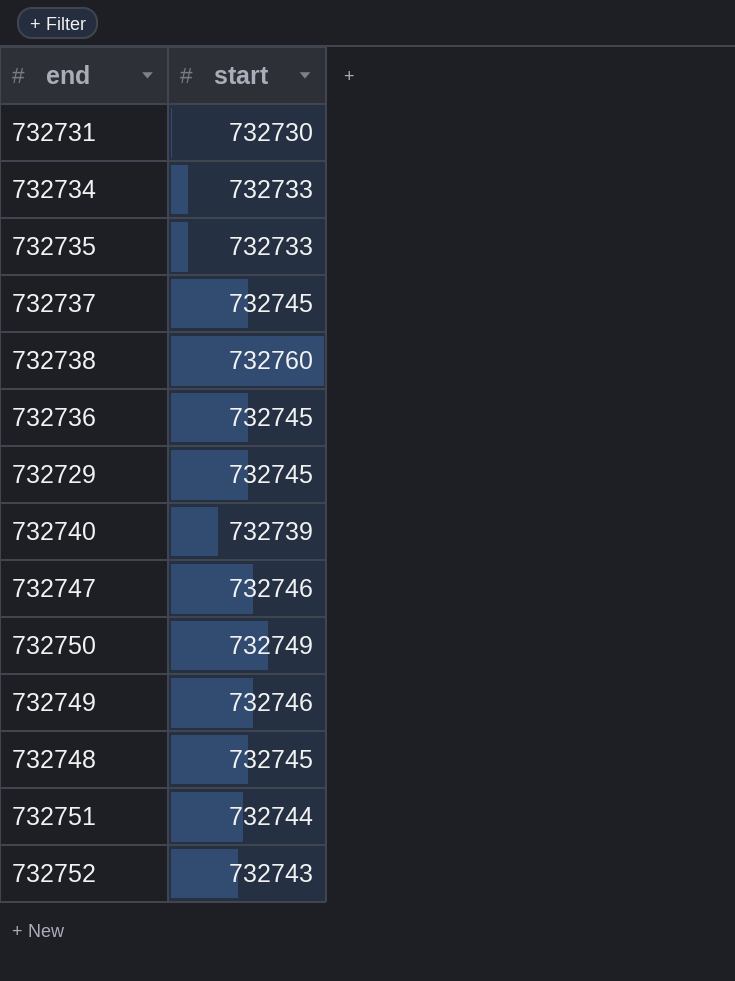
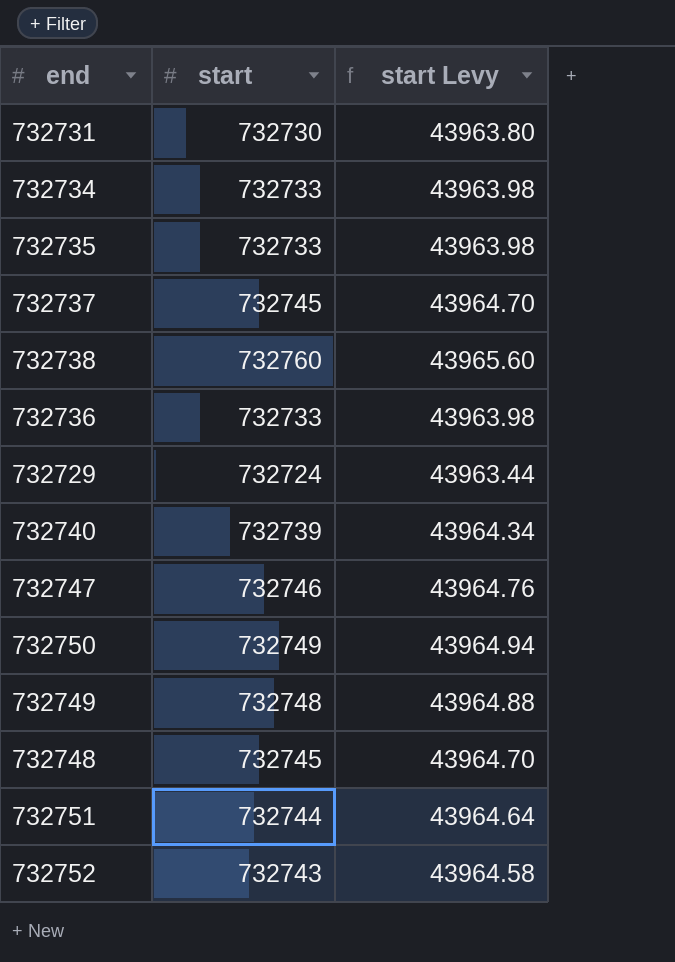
column start Levy | formula: none -> [start] * 0.06
732736 | start: 732745 -> 732733
732729 | start: 732745 -> 732724
732749 | start: 732746 -> 732748

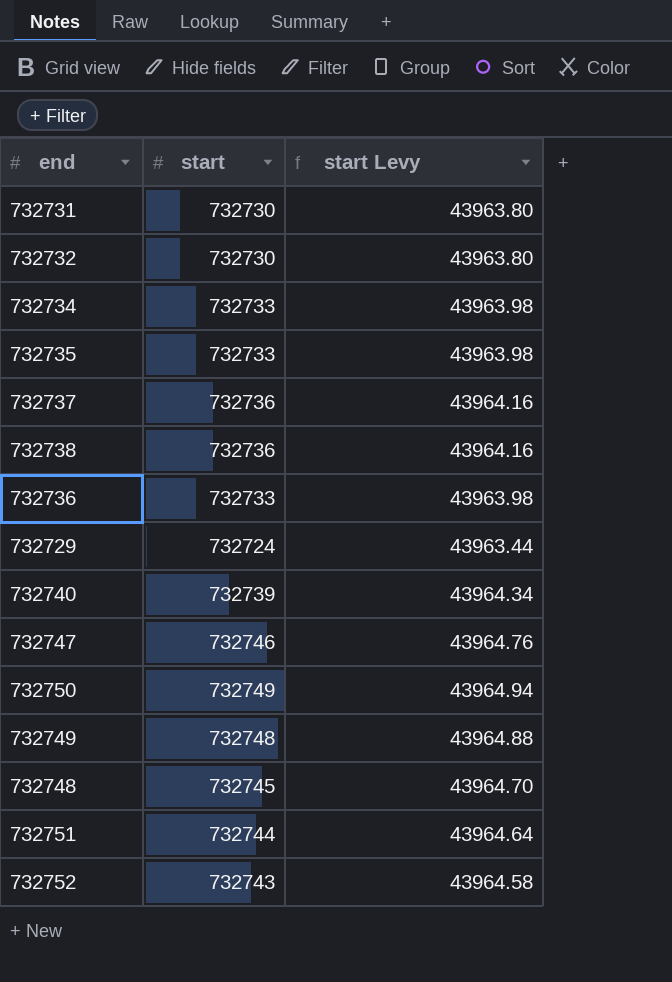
row 732732: none -> 732730 | 43963.80
732737 | start: 732745 -> 732736
732737 | start Levy: 43964.70 -> 43964.16
732738 | start: 732760 -> 732736
732738 | start Levy: 43965.60 -> 43964.16

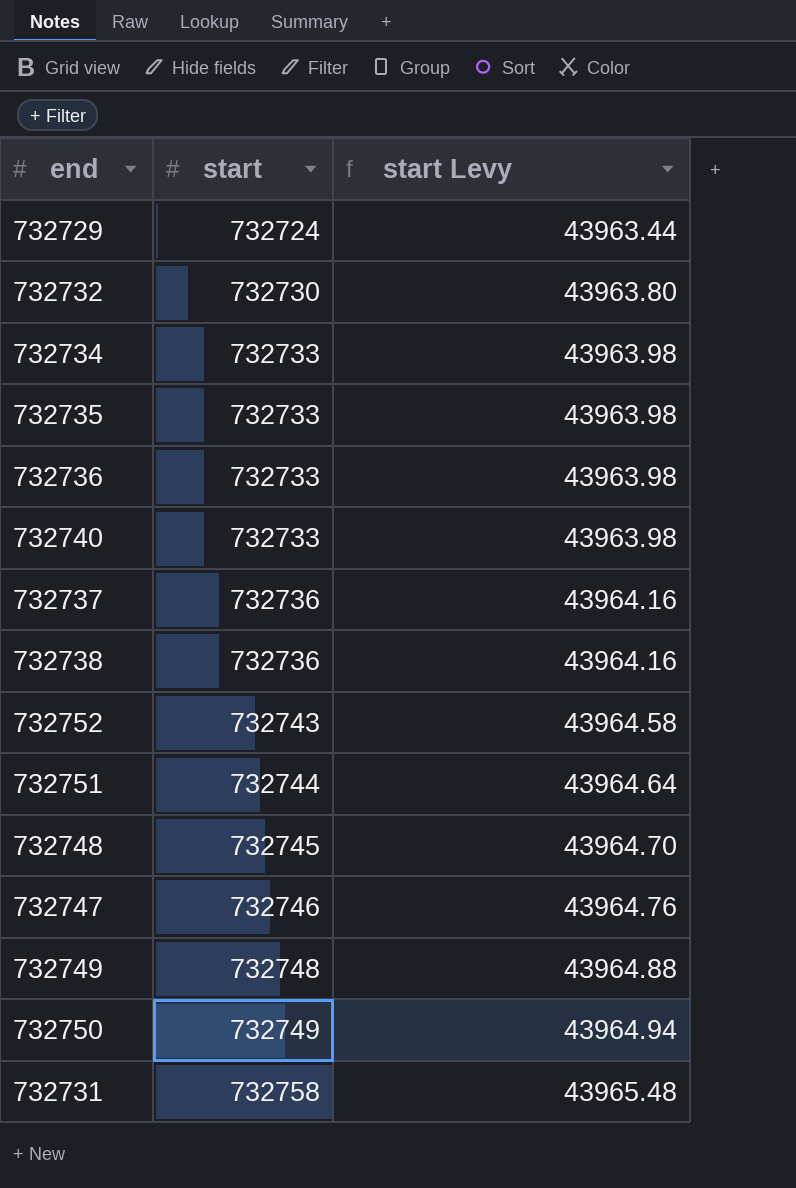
row order: none -> start ascending
732740 | start: 732739 -> 732733
732740 | start Levy: 43964.34 -> 43963.98
732731 | start: 732730 -> 732758
732731 | start Levy: 43963.80 -> 43965.48

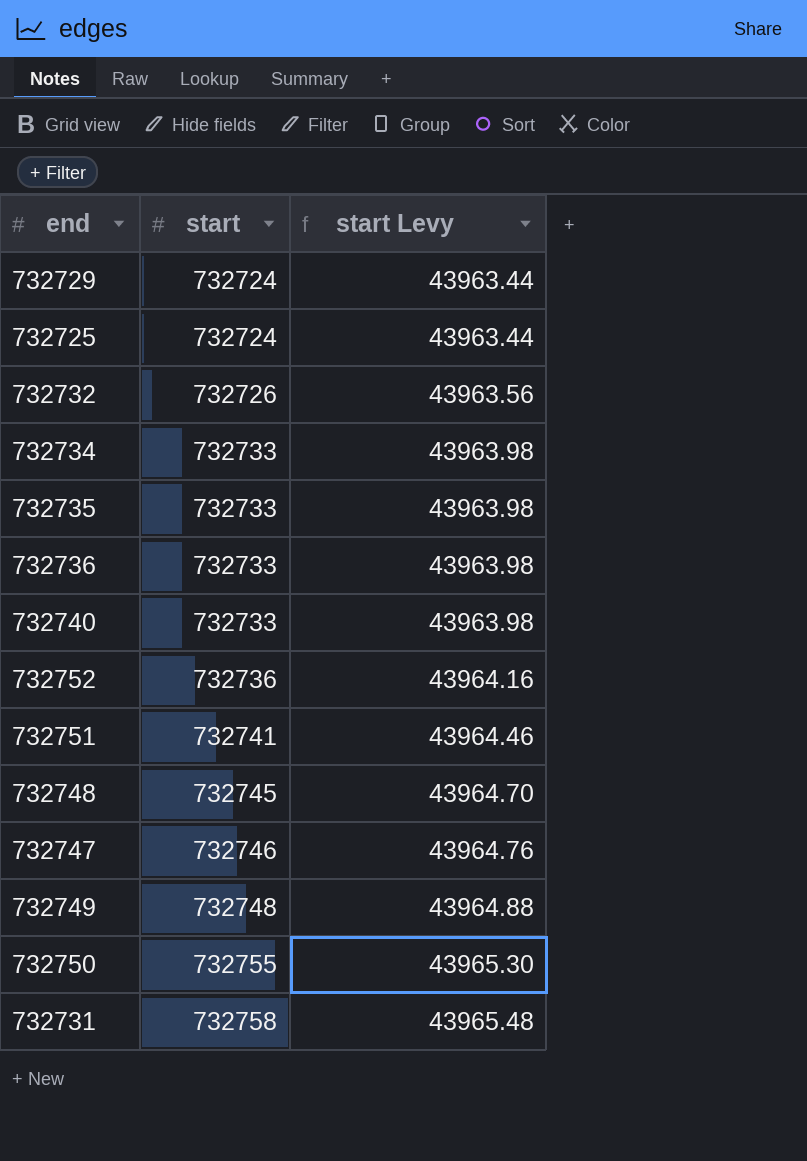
row 732737: 732736 | 43964.16 -> none
row 732738: 732736 | 43964.16 -> none
row 732725: none -> 732724 | 43963.44
732732 | start: 732730 -> 732726
732732 | start Levy: 43963.80 -> 43963.56
732752 | start: 732743 -> 732736
732752 | start Levy: 43964.58 -> 43964.16
732751 | start: 732744 -> 732741
732751 | start Levy: 43964.64 -> 43964.46
732750 | start: 732749 -> 732755
732750 | start Levy: 43964.94 -> 43965.30

